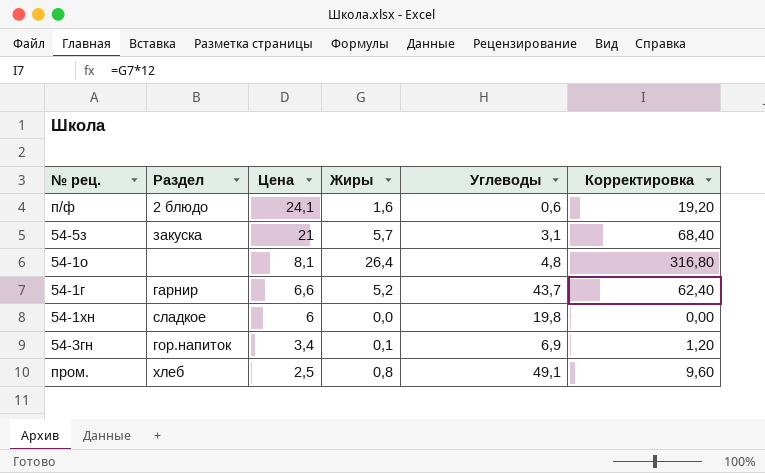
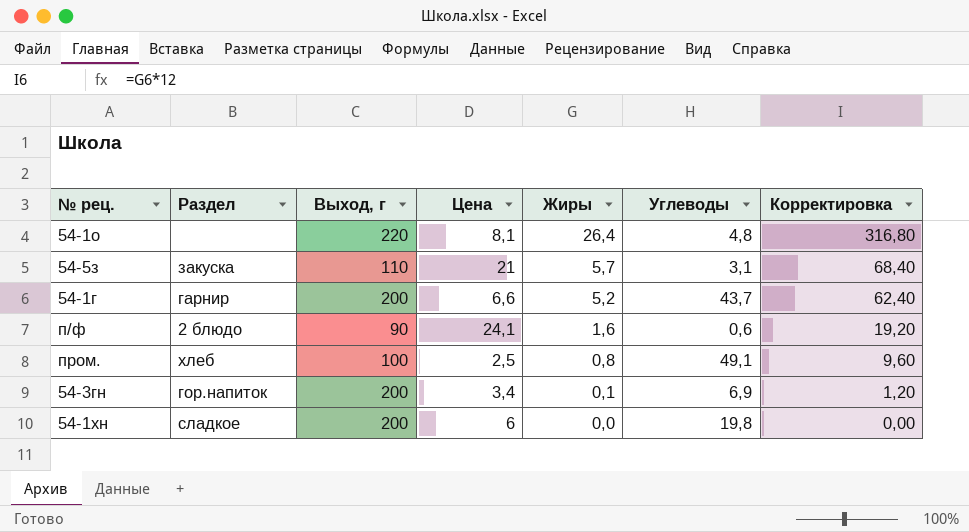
row order: Цена descending -> Жиры descending
column Выход, г | position: none -> 3

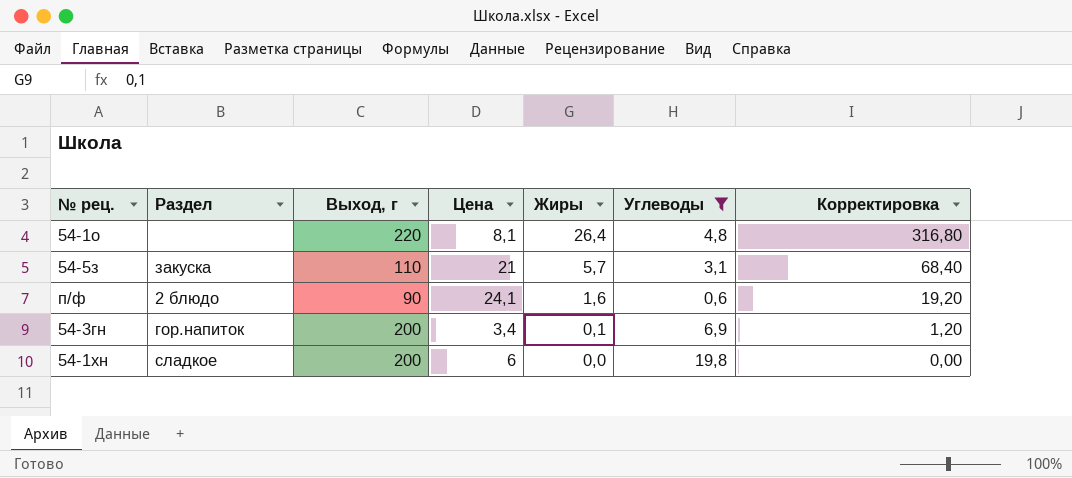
filter: none -> Углеводы <= 19,8

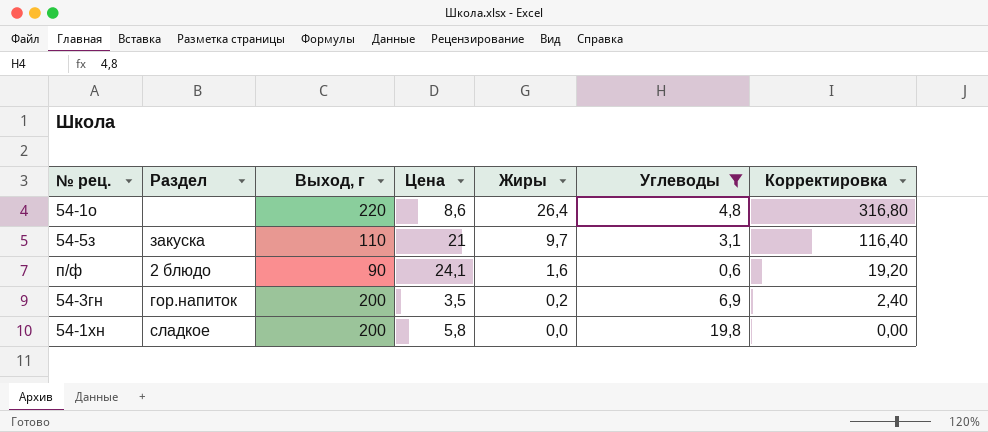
54-1о | Цена: 8,1 -> 8,6
54-5з | Жиры: 5,7 -> 9,7
54-5з | Корректировка: 68,40 -> 116,40
54-3гн | Цена: 3,4 -> 3,5
54-3гн | Жиры: 0,1 -> 0,2
54-3гн | Корректировка: 1,20 -> 2,40
54-1хн | Цена: 6 -> 5,8

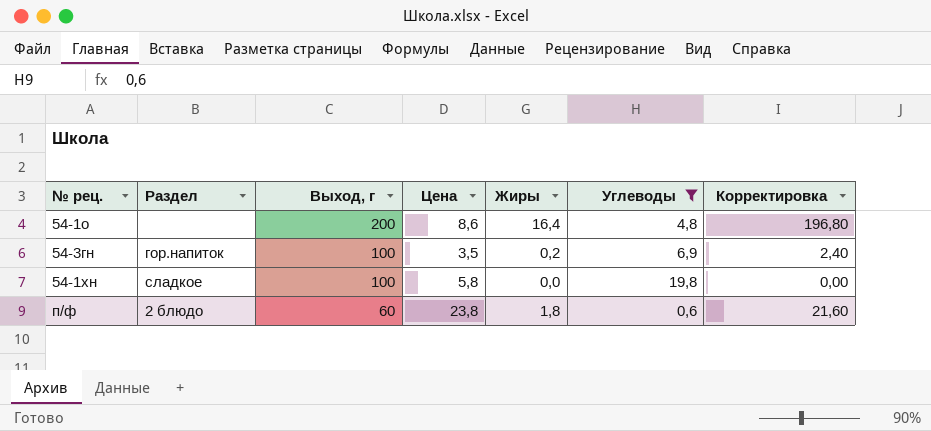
row order: Жиры descending -> Выход, г descending
row 54-5з: закуска | 110 | 21 | 9,7 | 3,1 | 116,40 -> none
54-1о | Выход, г: 220 -> 200
54-1о | Жиры: 26,4 -> 16,4
54-1о | Корректировка: 316,80 -> 196,80
54-3гн | Выход, г: 200 -> 100
54-1хн | Выход, г: 200 -> 100
п/ф | Выход, г: 90 -> 60
п/ф | Цена: 24,1 -> 23,8
п/ф | Жиры: 1,6 -> 1,8
п/ф | Корректировка: 19,20 -> 21,60

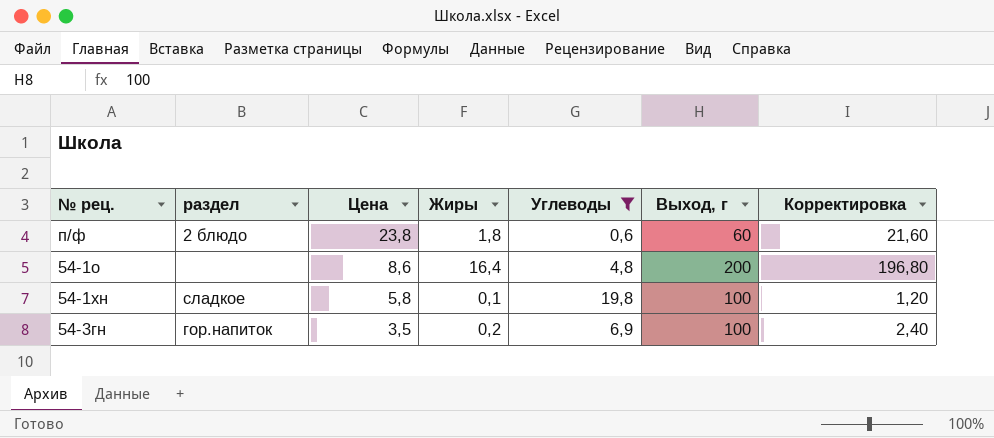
row order: Выход, г descending -> Цена descending
column name: Раздел -> раздел
column Выход, г | position: 3 -> 6
54-1хн | Жиры: 0,0 -> 0,1
54-1хн | Корректировка: 0,00 -> 1,20

